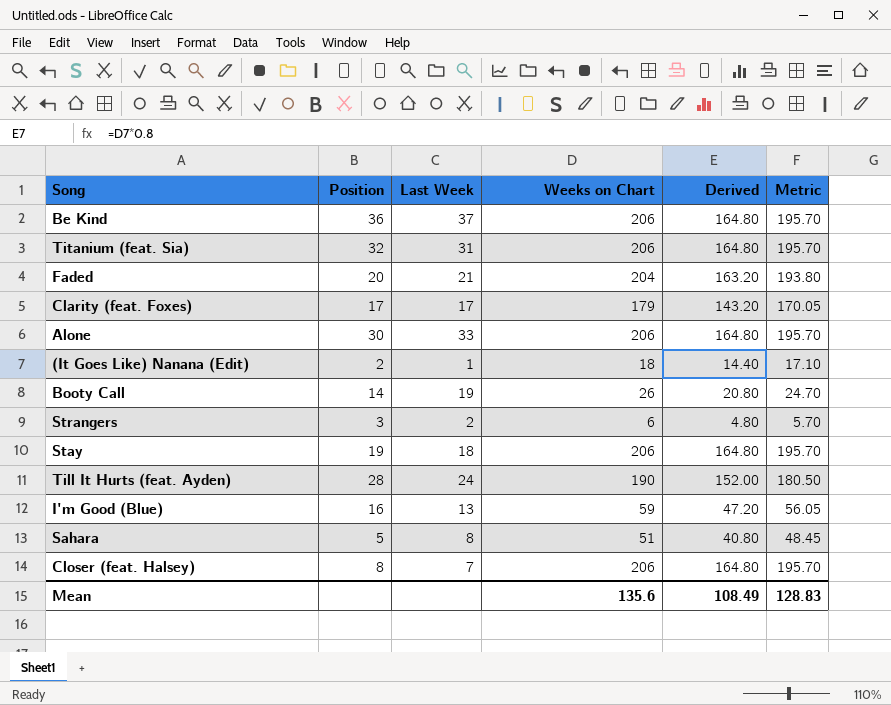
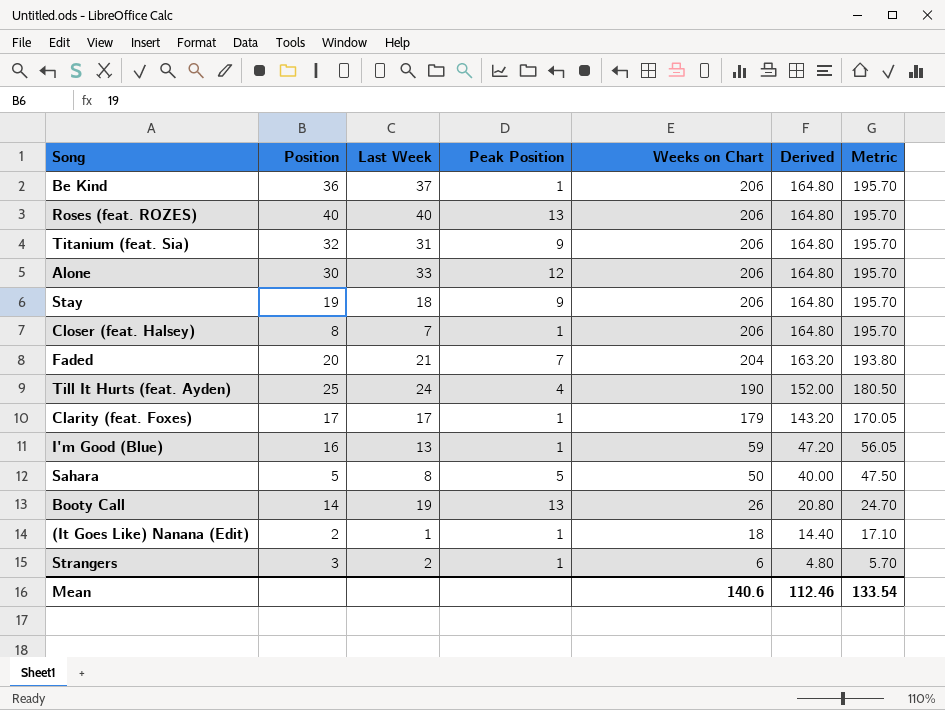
row order: none -> Weeks on Chart descending
column Peak Position | position: none -> 4
row Roses (feat. ROZES): none -> 40 | 40 | 13 | 206 | 164.80 | 195.70
Till It Hurts (feat. Ayden) | Position: 28 -> 25
Sahara | Weeks on Chart: 51 -> 50
Sahara | Derived: 40.80 -> 40.00
Sahara | Metric: 48.45 -> 47.50
Mean | Weeks on Chart: 135.6 -> 140.6
Mean | Derived: 108.49 -> 112.46
Mean | Metric: 128.83 -> 133.54

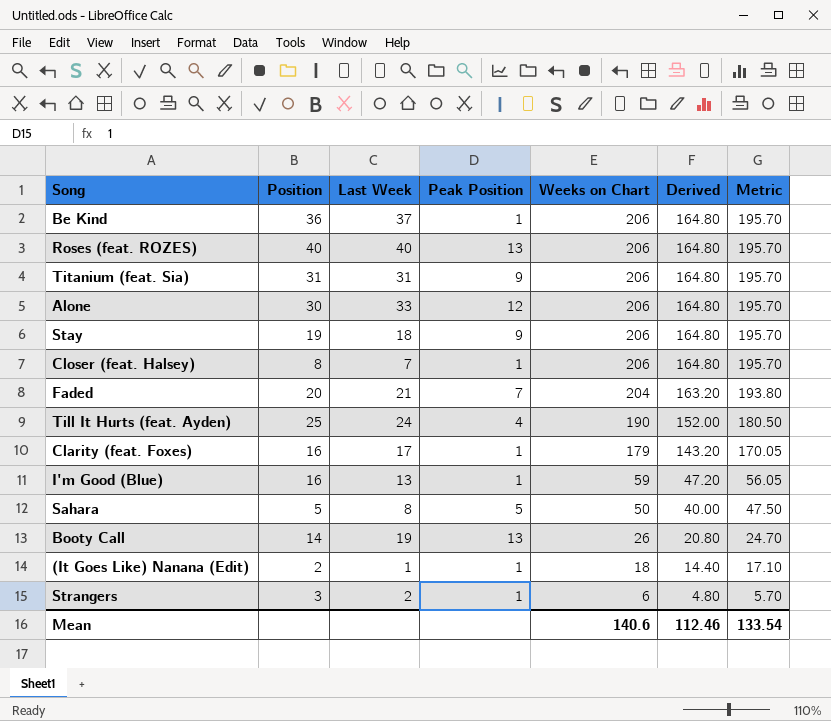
Titanium (feat. Sia) | Position: 32 -> 31
Clarity (feat. Foxes) | Position: 17 -> 16

